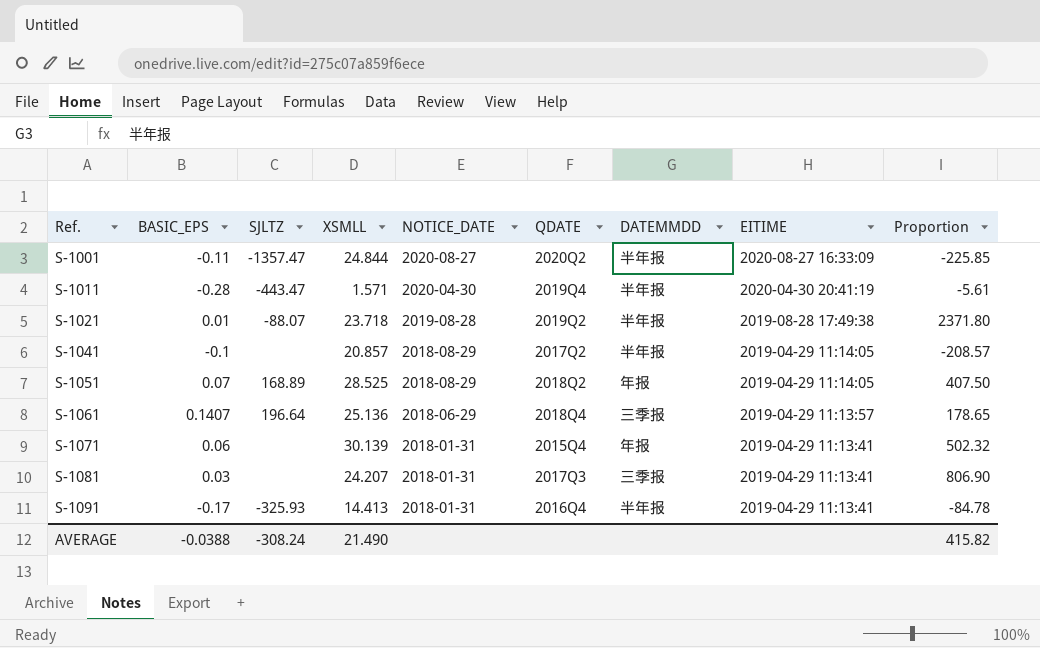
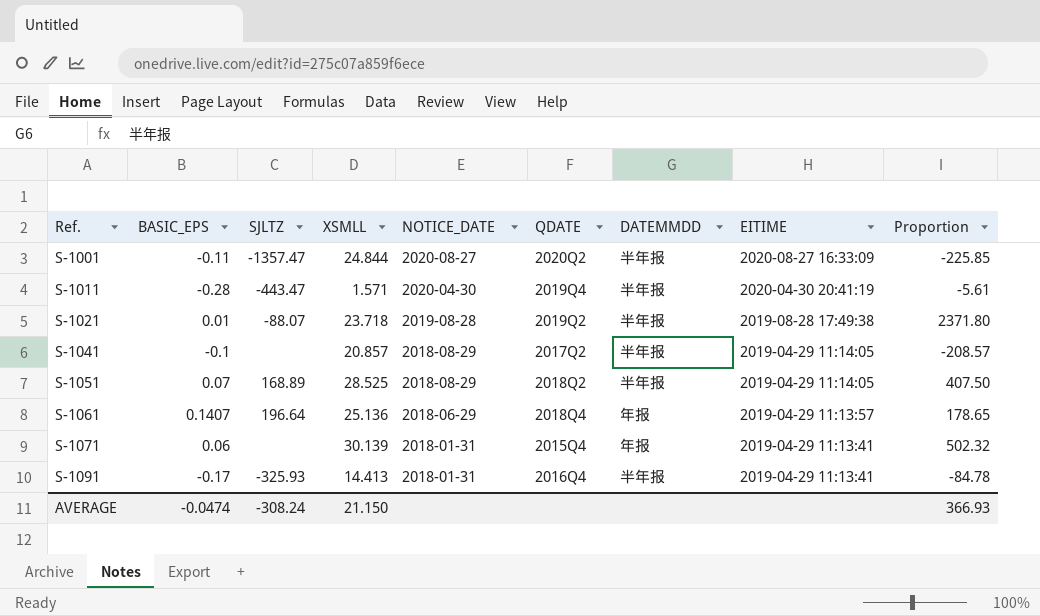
row S-1081: 0.03 | none | 24.207 | 2018-01-31 | 2017Q3 | 三季报 | 2019-04-29 11:13:41 | 806.90 -> none
S-1051 | DATEMMDD: 年报 -> 半年报
S-1061 | DATEMMDD: 三季报 -> 年报
AVERAGE | BASIC_EPS: -0.0388 -> -0.0474
AVERAGE | XSMLL: 21.490 -> 21.150
AVERAGE | Proportion: 415.82 -> 366.93

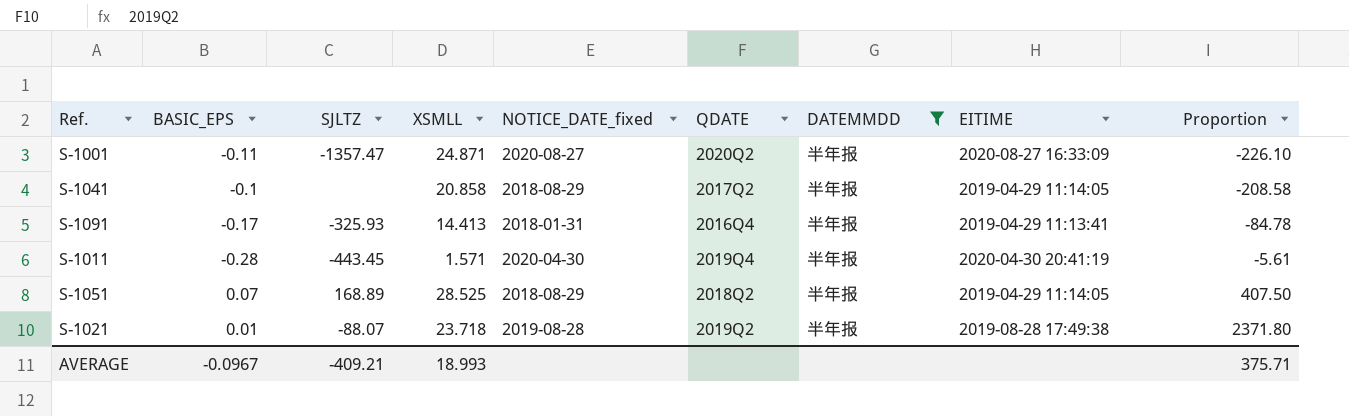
filter: none -> DATEMMDD = 半年报
row order: Ref. ascending -> Proportion ascending
column name: NOTICE_DATE -> NOTICE_DATE_fixed
S-1001 | XSMLL: 24.844 -> 24.871
S-1001 | Proportion: -225.85 -> -226.10
S-1041 | XSMLL: 20.857 -> 20.858
S-1041 | Proportion: -208.57 -> -208.58
S-1011 | SJLTZ: -443.47 -> -443.45
AVERAGE | BASIC_EPS: -0.0474 -> -0.0967
AVERAGE | SJLTZ: -308.24 -> -409.21
AVERAGE | XSMLL: 21.150 -> 18.993
AVERAGE | Proportion: 366.93 -> 375.71

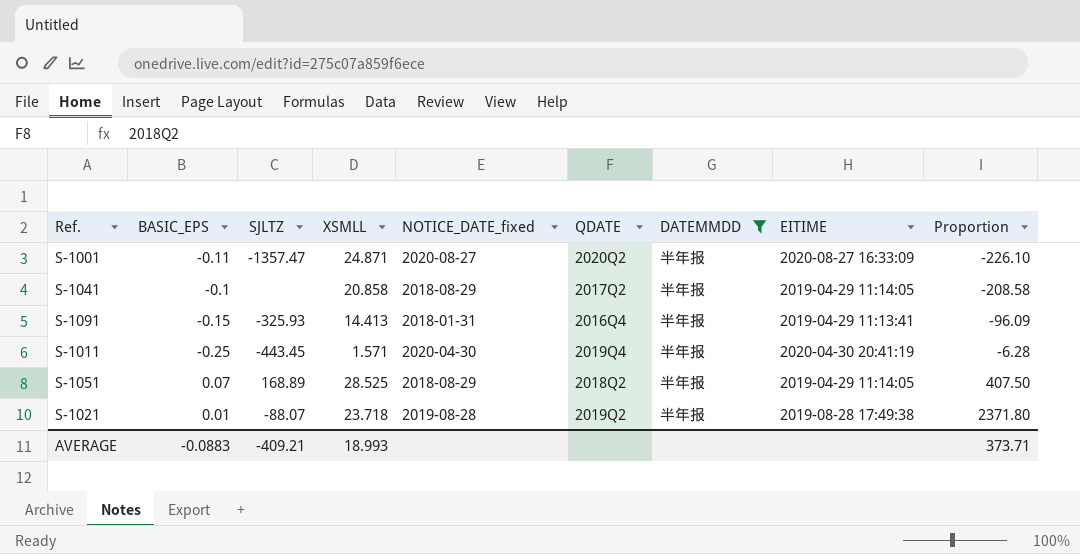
S-1091 | BASIC_EPS: -0.17 -> -0.15
S-1091 | Proportion: -84.78 -> -96.09
S-1011 | BASIC_EPS: -0.28 -> -0.25
S-1011 | Proportion: -5.61 -> -6.28
AVERAGE | BASIC_EPS: -0.0967 -> -0.0883
AVERAGE | Proportion: 375.71 -> 373.71

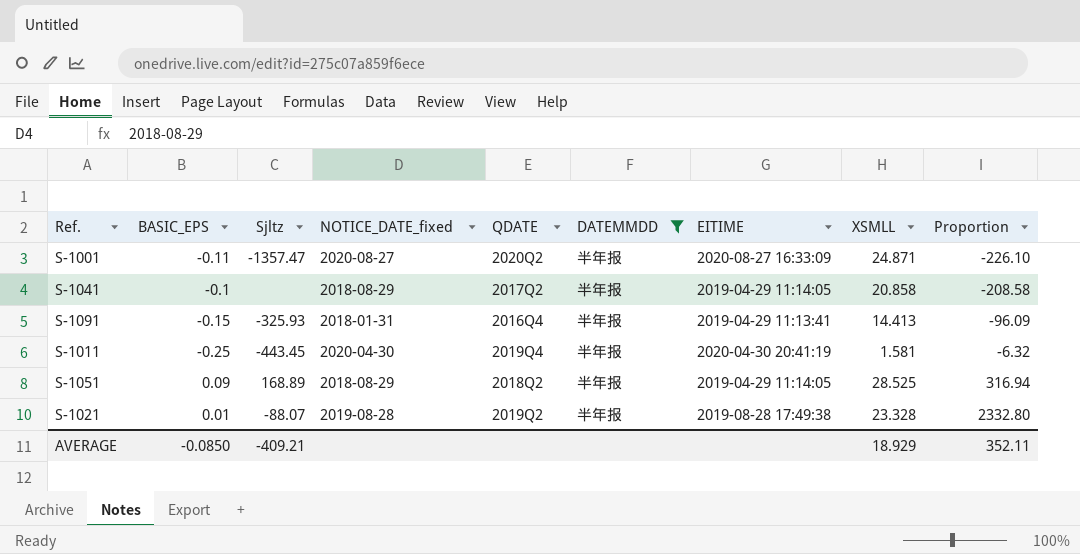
column name: SJLTZ -> Sjltz
column XSMLL | position: 4 -> 8
S-1011 | XSMLL: 1.571 -> 1.581
S-1011 | Proportion: -6.28 -> -6.32
S-1051 | BASIC_EPS: 0.07 -> 0.09
S-1051 | Proportion: 407.50 -> 316.94
S-1021 | XSMLL: 23.718 -> 23.328
S-1021 | Proportion: 2371.80 -> 2332.80
AVERAGE | BASIC_EPS: -0.0883 -> -0.0850
AVERAGE | XSMLL: 18.993 -> 18.929
AVERAGE | Proportion: 373.71 -> 352.11

